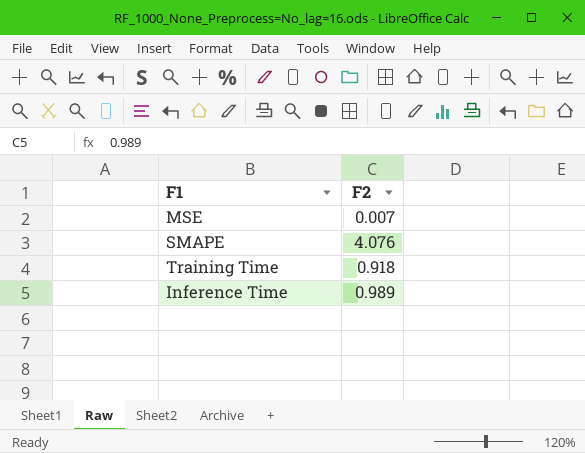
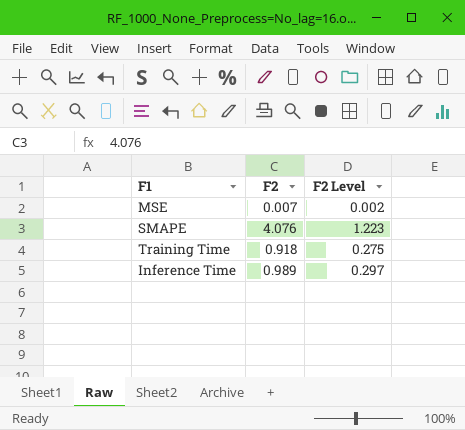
column F2 Level | formula: none -> [F2] * 0.3

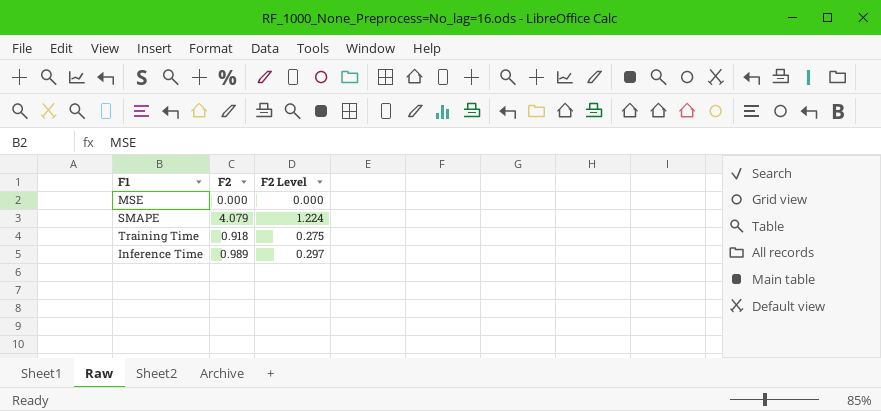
MSE | F2: 0.007 -> 0.000
MSE | F2 Level: 0.002 -> 0.000
SMAPE | F2: 4.076 -> 4.079
SMAPE | F2 Level: 1.223 -> 1.224

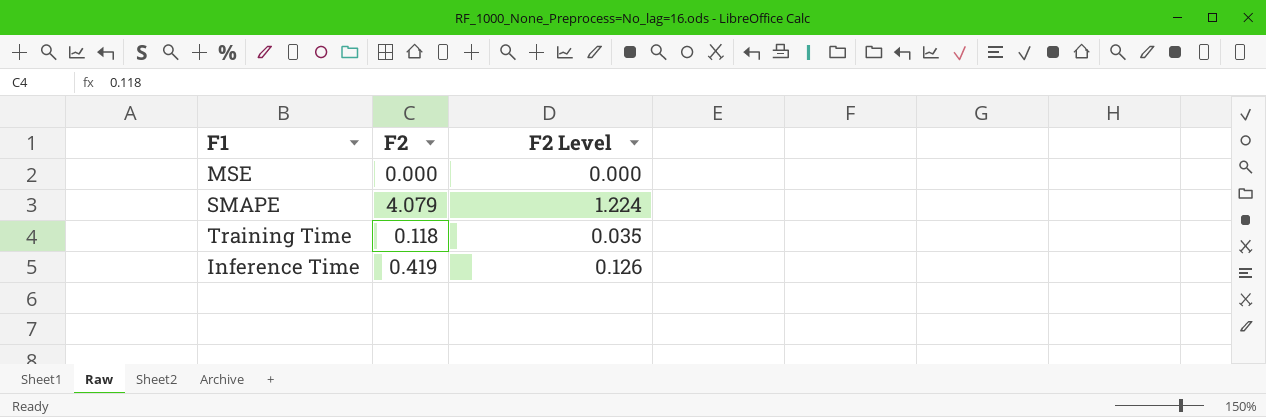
Training Time | F2: 0.918 -> 0.118
Training Time | F2 Level: 0.275 -> 0.035
Inference Time | F2: 0.989 -> 0.419
Inference Time | F2 Level: 0.297 -> 0.126

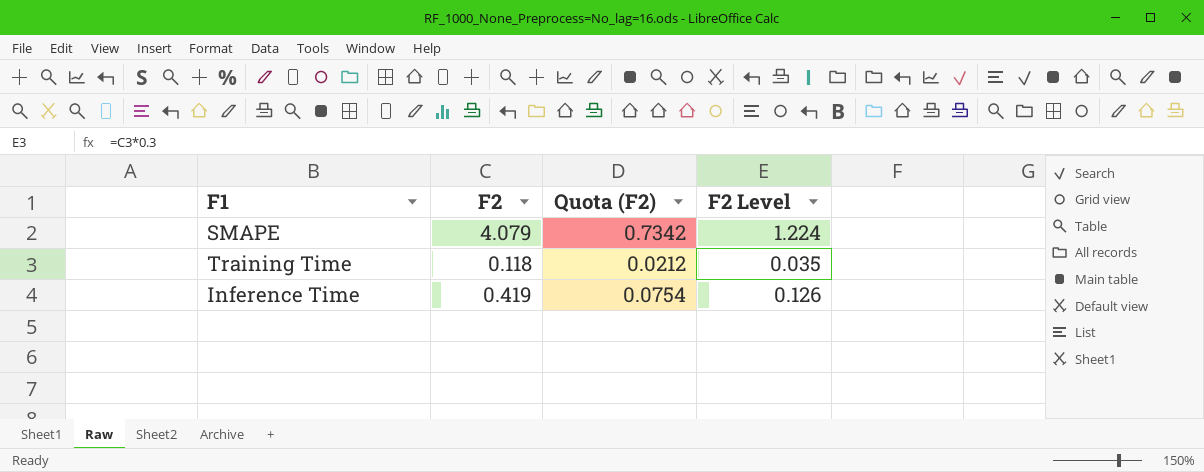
column Quota (F2) | formula: none -> [F2] * 0.18
row MSE: 0.000 | 0.000 -> none

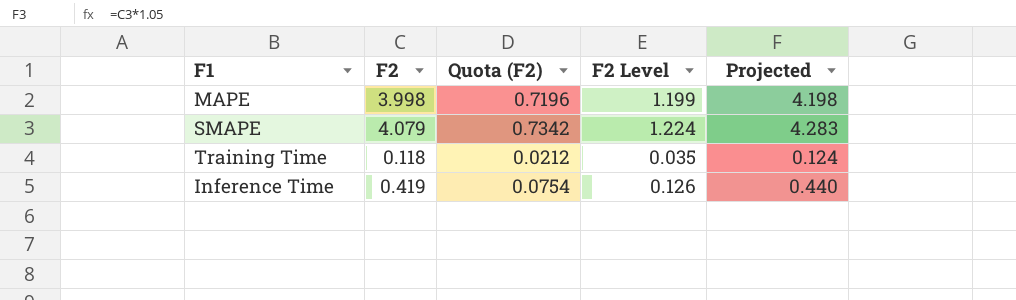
column Projected | formula: none -> [F2] * 1.05
row MAPE: none -> 3.998 | 0.7196 | 1.199 | 4.198

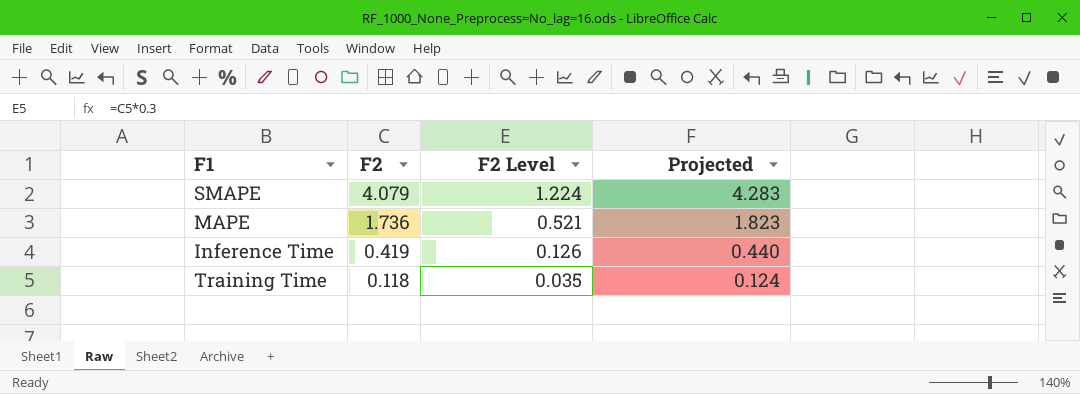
row order: none -> F2 descending
column Quota (F2) | formula: [F2] * 0.18 -> none
MAPE | F2: 3.998 -> 1.736
MAPE | F2 Level: 1.199 -> 0.521
MAPE | Projected: 4.198 -> 1.823

